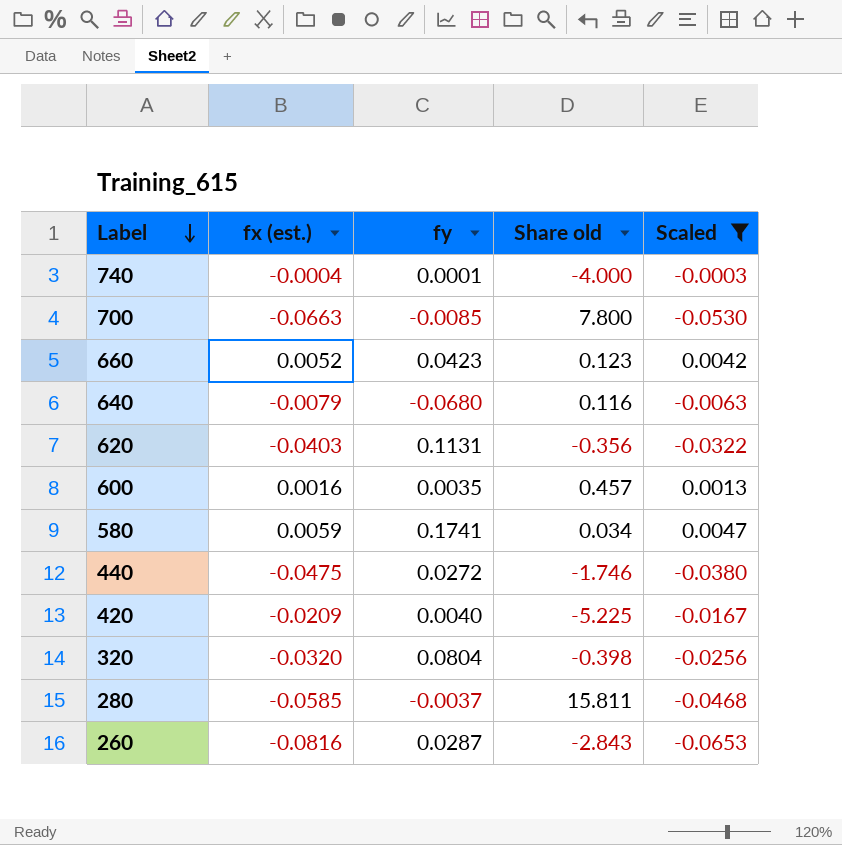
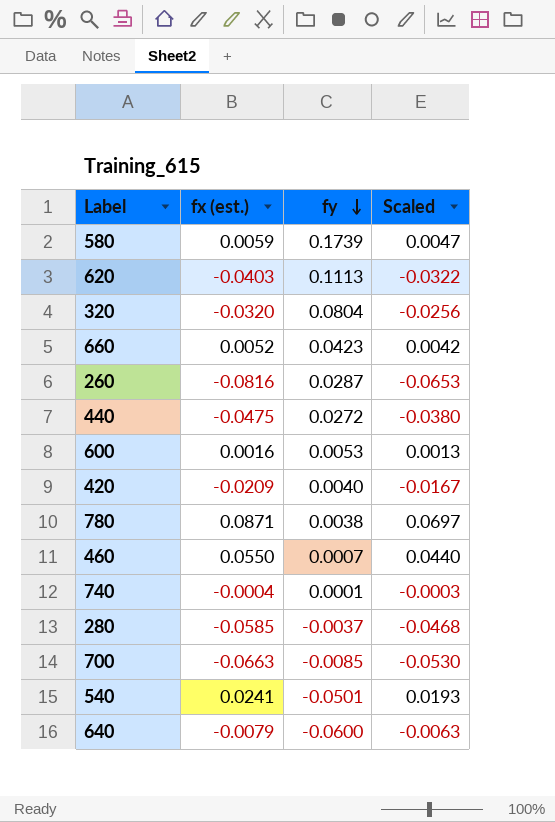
filter: Scaled <= 0.0047 -> none
row order: Label descending -> fy descending
column Share old | formula: [fx (est.)] / [fy] -> none
580 | fy: 0.1741 -> 0.1739
620 | fy: 0.1131 -> 0.1113
600 | fy: 0.0035 -> 0.0053
640 | fy: -0.0680 -> -0.0600

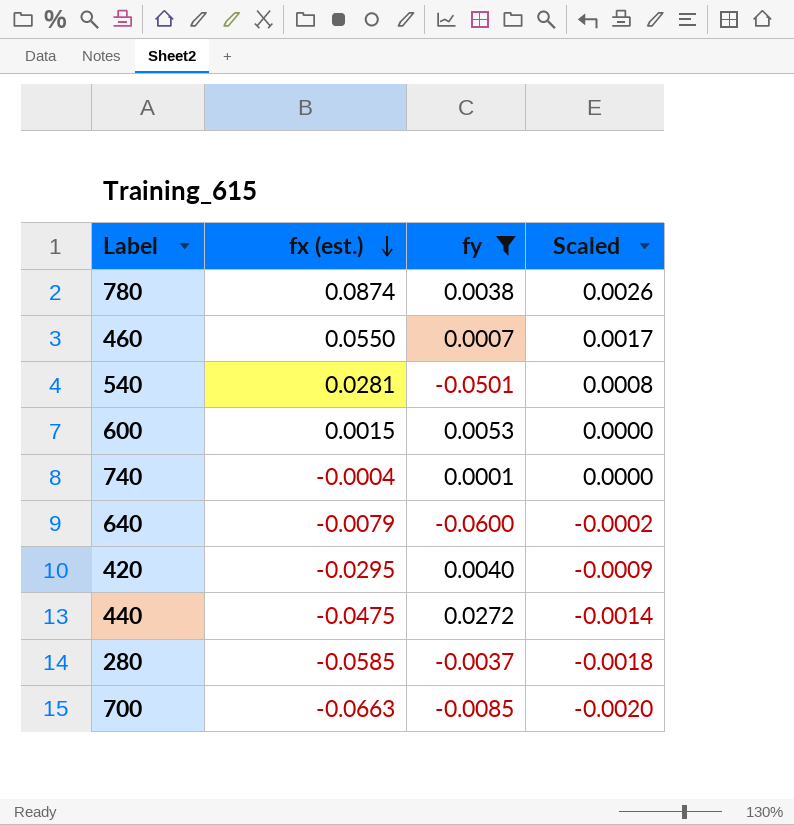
filter: none -> fy <= 0.0272
row order: fy descending -> fx (est.) descending
column Scaled | formula: [fx (est.)] * 0.8 -> [fx (est.)] * 0.03
780 | fx (est.): 0.0871 -> 0.0874
540 | fx (est.): 0.0241 -> 0.0281
600 | fx (est.): 0.0016 -> 0.0015
420 | fx (est.): -0.0209 -> -0.0295

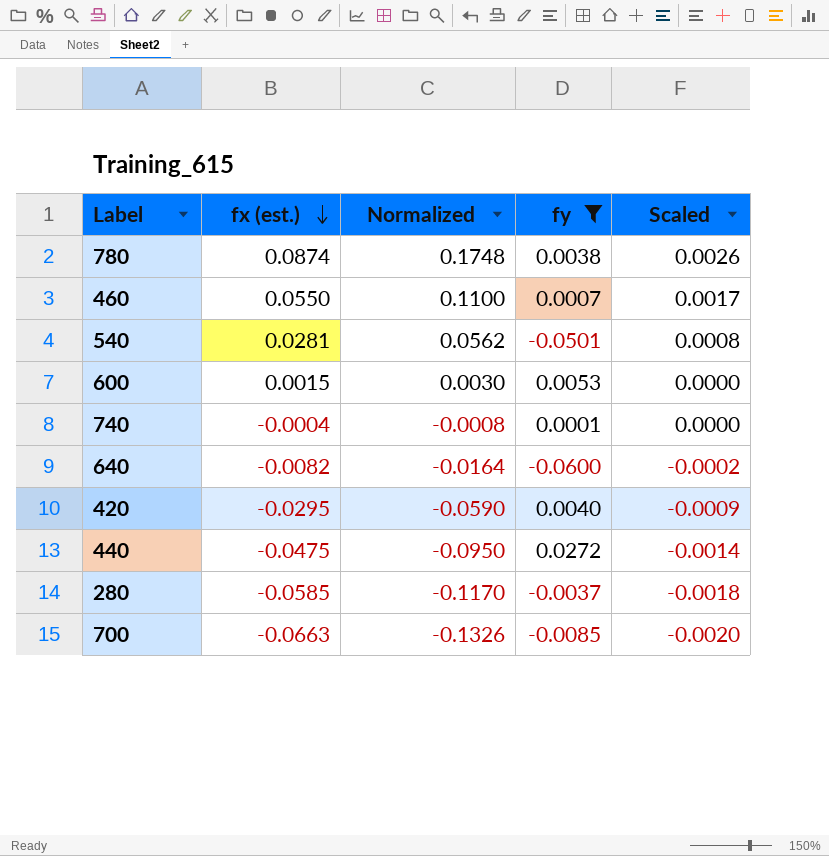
column Normalized | formula: none -> [fx (est.)] * 2
640 | fx (est.): -0.0079 -> -0.0082

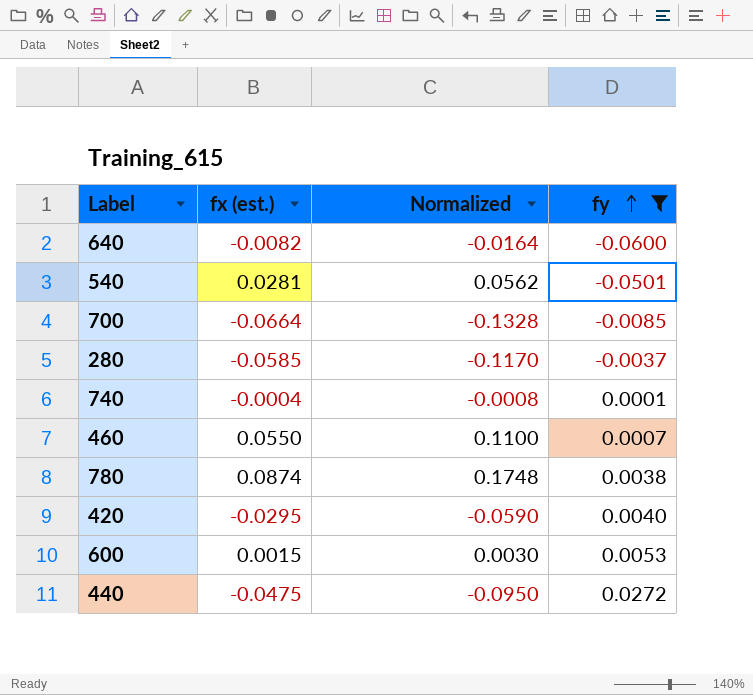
row order: fx (est.) descending -> fy ascending
column Scaled | formula: [fx (est.)] * 0.03 -> none
700 | fx (est.): -0.0663 -> -0.0664
700 | Normalized: -0.1326 -> -0.1328

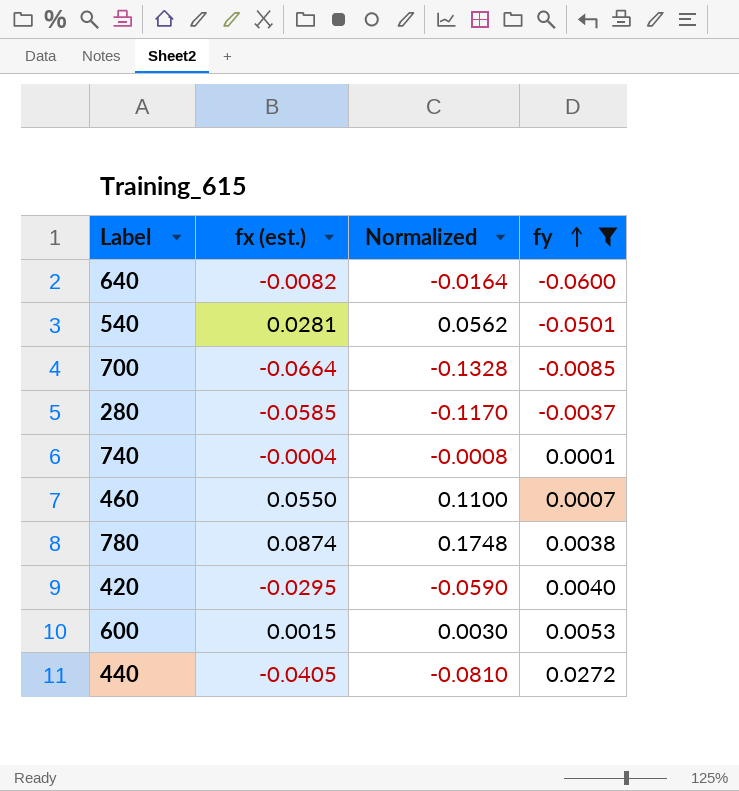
440 | fx (est.): -0.0475 -> -0.0405
440 | Normalized: -0.0950 -> -0.0810

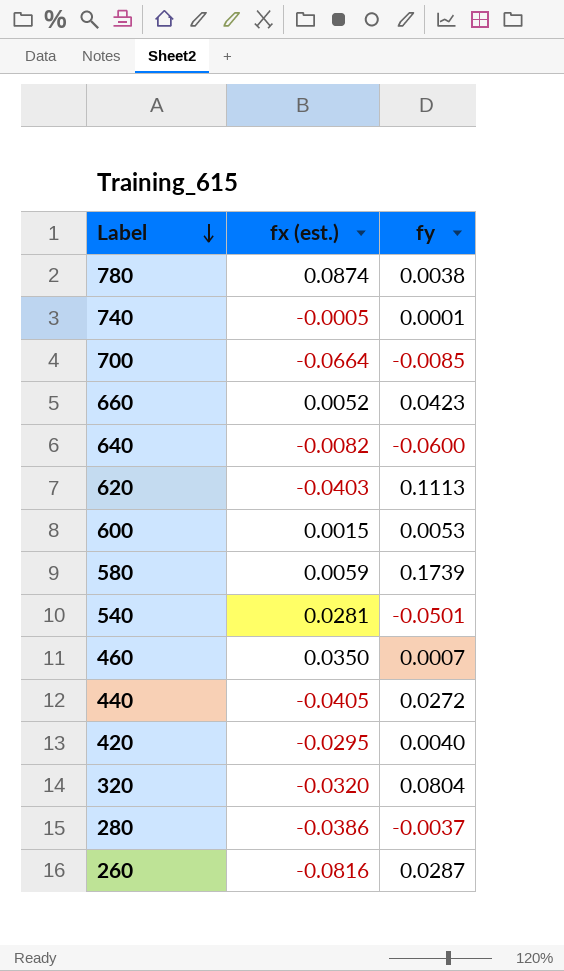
filter: fy <= 0.0272 -> none
row order: fy ascending -> Label descending
column Normalized | formula: [fx (est.)] * 2 -> none
740 | fx (est.): -0.0004 -> -0.0005
460 | fx (est.): 0.0550 -> 0.0350
280 | fx (est.): -0.0585 -> -0.0386

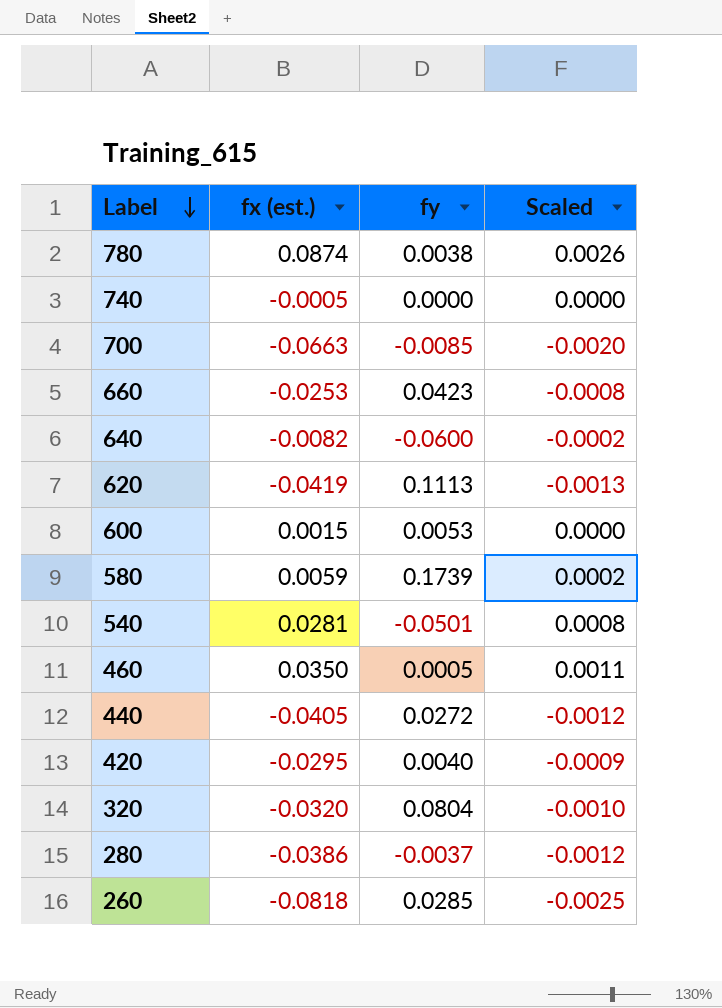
column Scaled | formula: none -> [fx (est.)] * 0.03
740 | fy: 0.0001 -> 0.0000
700 | fx (est.): -0.0664 -> -0.0663
660 | fx (est.): 0.0052 -> -0.0253
620 | fx (est.): -0.0403 -> -0.0419
460 | fy: 0.0007 -> 0.0005
260 | fx (est.): -0.0816 -> -0.0818
260 | fy: 0.0287 -> 0.0285

